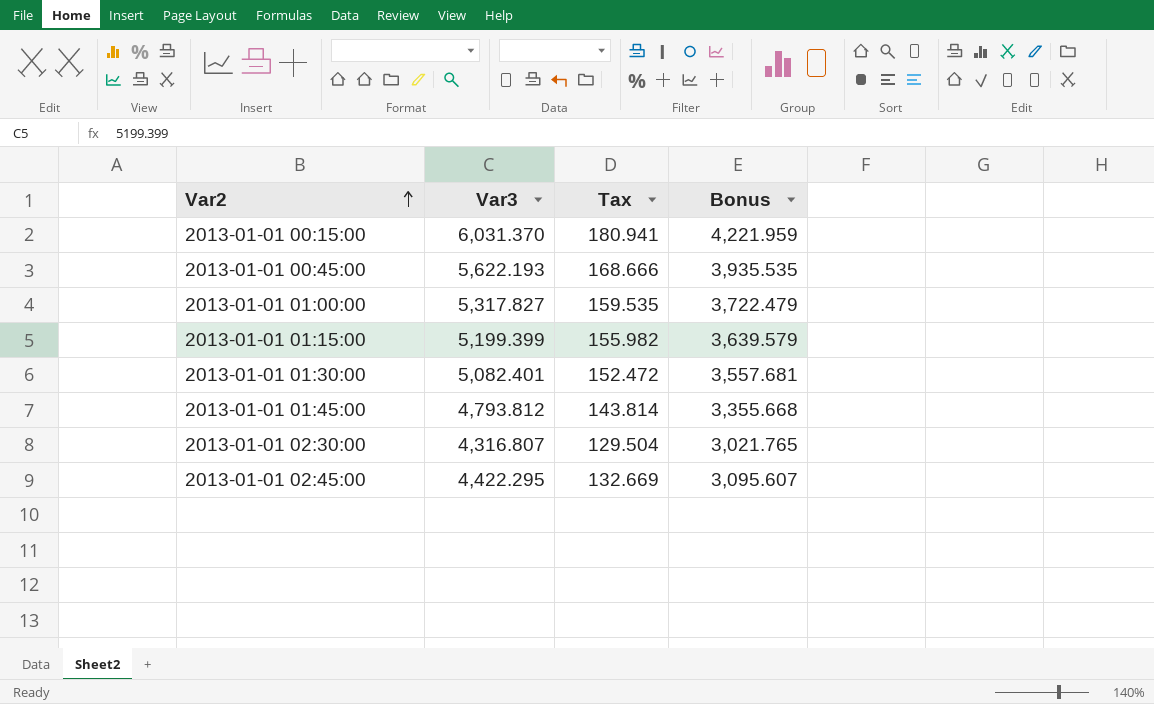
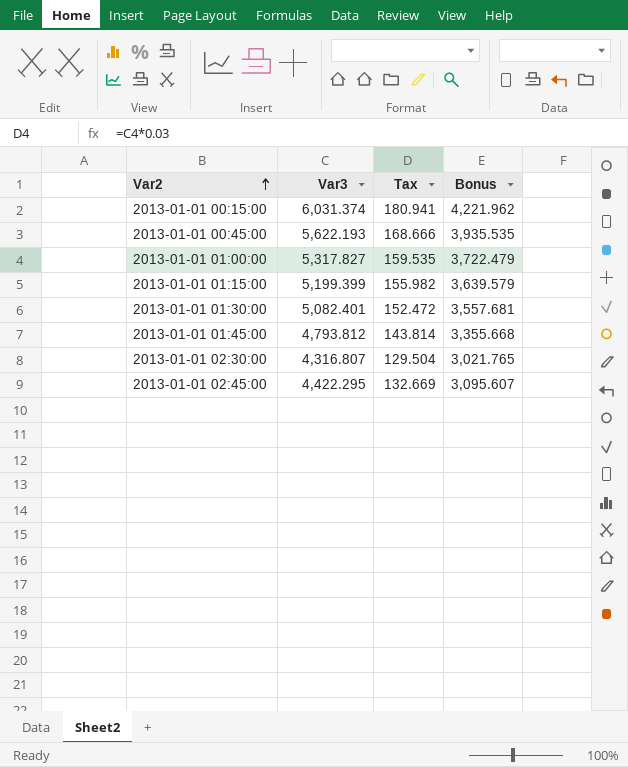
2013-01-01 00:15:00 | Var3: 6,031.370 -> 6,031.374
2013-01-01 00:15:00 | Bonus: 4,221.959 -> 4,221.962

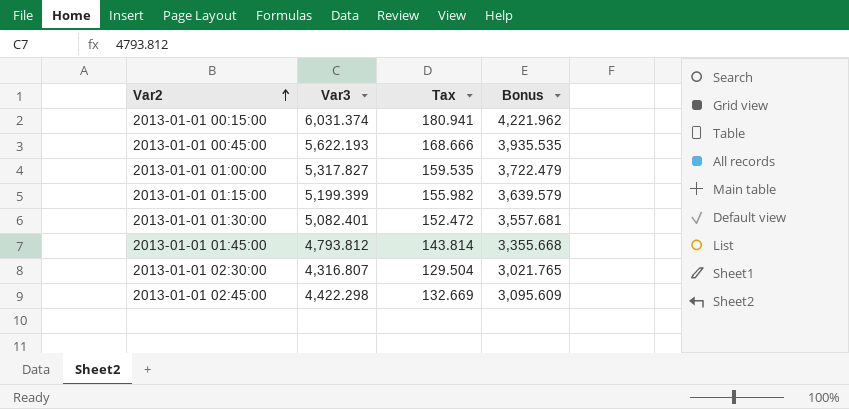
2013-01-01 02:45:00 | Var3: 4,422.295 -> 4,422.298
2013-01-01 02:45:00 | Bonus: 3,095.607 -> 3,095.609

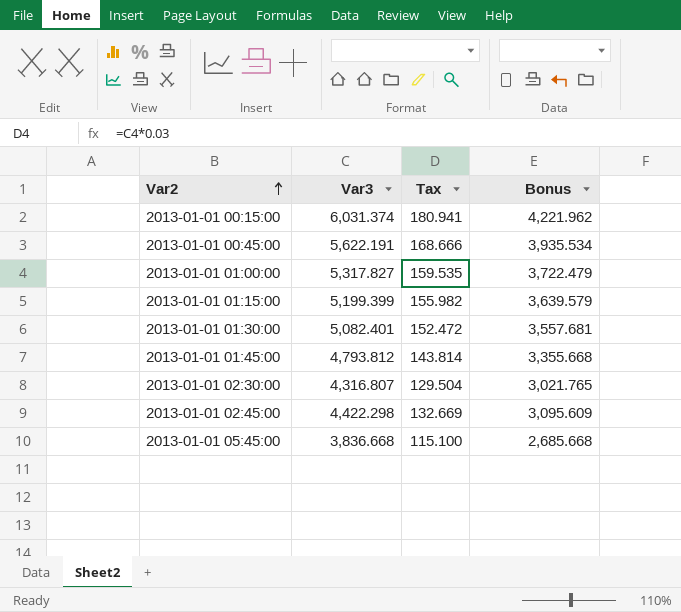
2013-01-01 00:45:00 | Var3: 5,622.193 -> 5,622.191
2013-01-01 00:45:00 | Bonus: 3,935.535 -> 3,935.534
row 2013-01-01 05:45:00: none -> 3,836.668 | 115.100 | 2,685.668

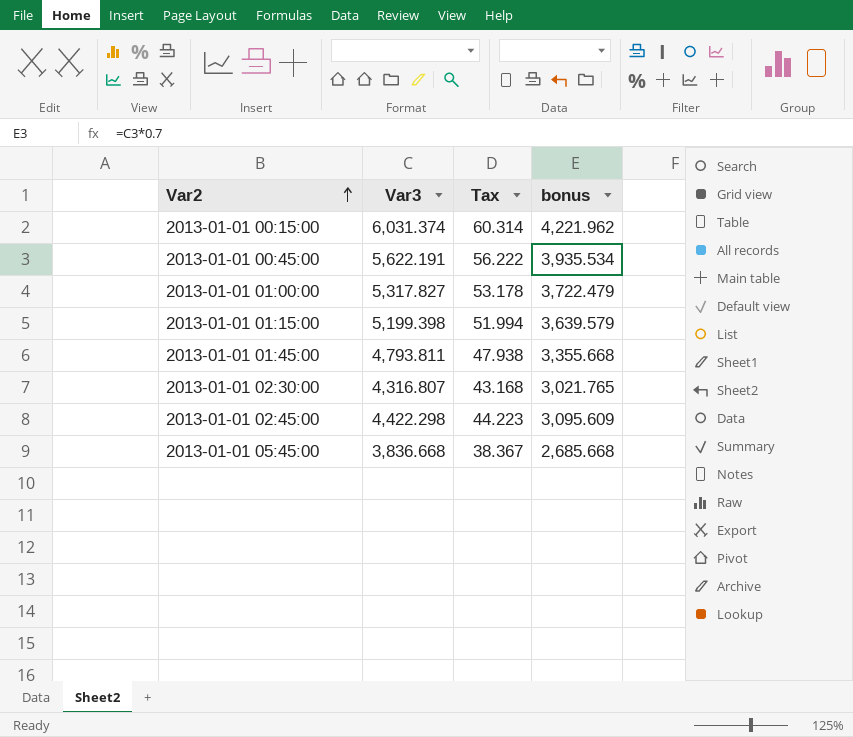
column Tax | formula: [Var3] * 0.03 -> [Var3] * 0.01
column name: Bonus -> bonus
row 2013-01-01 01:30:00: 5,082.401 | 152.472 | 3,557.681 -> none
2013-01-01 01:15:00 | Var3: 5,199.399 -> 5,199.398
2013-01-01 01:45:00 | Var3: 4,793.812 -> 4,793.811

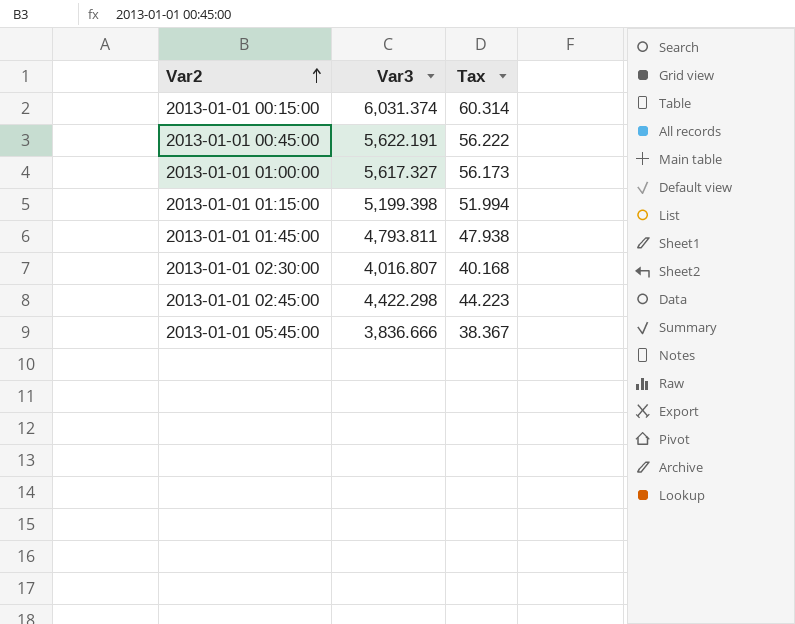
column bonus | formula: [Var3] * 0.7 -> none
2013-01-01 01:00:00 | Var3: 5,317.827 -> 5,617.327
2013-01-01 01:00:00 | Tax: 53.178 -> 56.173
2013-01-01 02:30:00 | Var3: 4,316.807 -> 4,016.807
2013-01-01 02:30:00 | Tax: 43.168 -> 40.168
2013-01-01 05:45:00 | Var3: 3,836.668 -> 3,836.666

